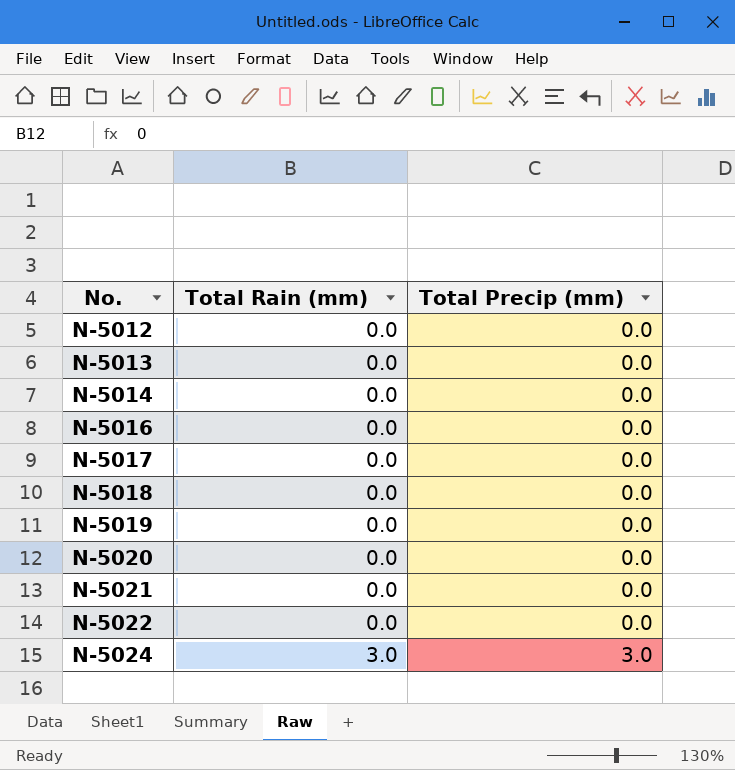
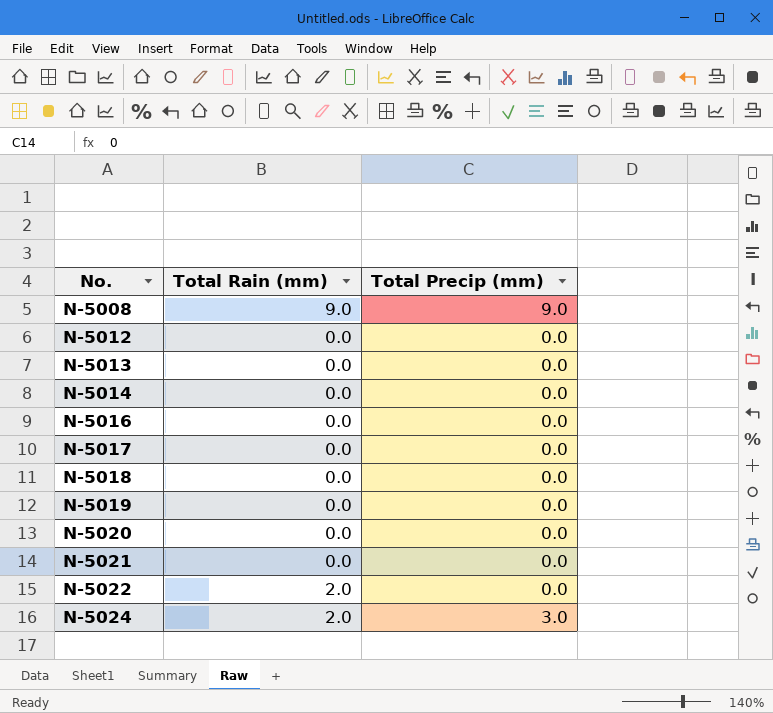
row N-5008: none -> 9.0 | 9.0
N-5022 | Total Rain (mm): 0.0 -> 2.0
N-5024 | Total Rain (mm): 3.0 -> 2.0

